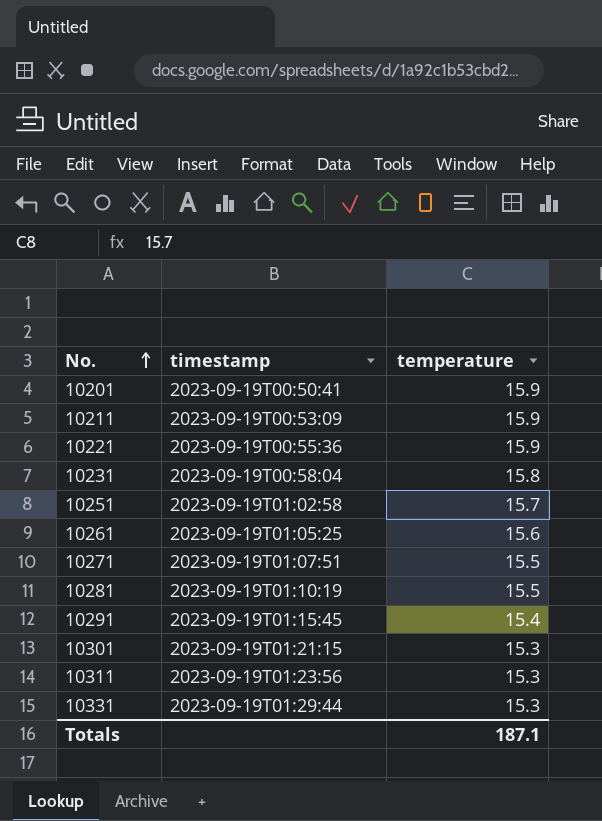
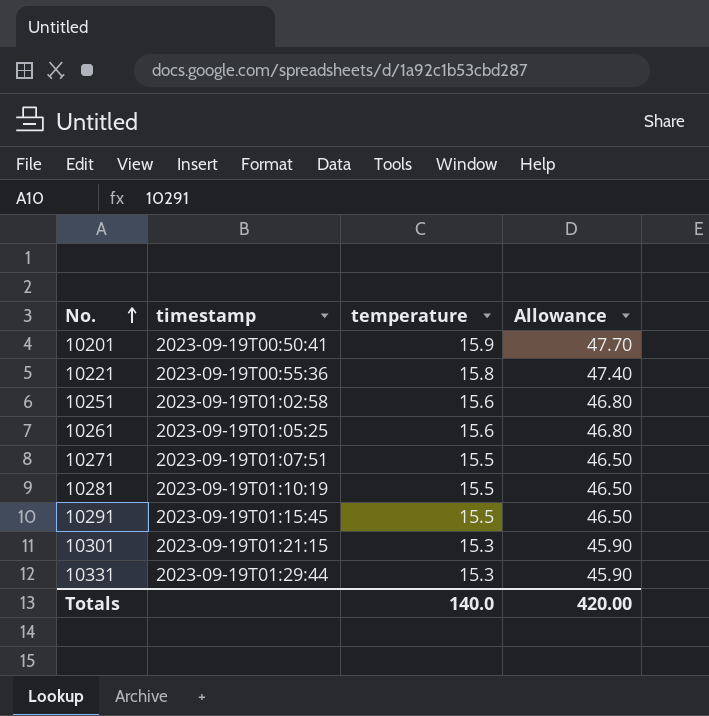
column Allowance | formula: none -> [temperature] * 3
row 10211: 2023-09-19T00:53:09 | 15.9 -> none
row 10231: 2023-09-19T00:58:04 | 15.8 -> none
row 10311: 2023-09-19T01:23:56 | 15.3 -> none
10221 | temperature: 15.9 -> 15.8
10251 | temperature: 15.7 -> 15.6
10291 | temperature: 15.4 -> 15.5
Totals | temperature: 187.1 -> 140.0

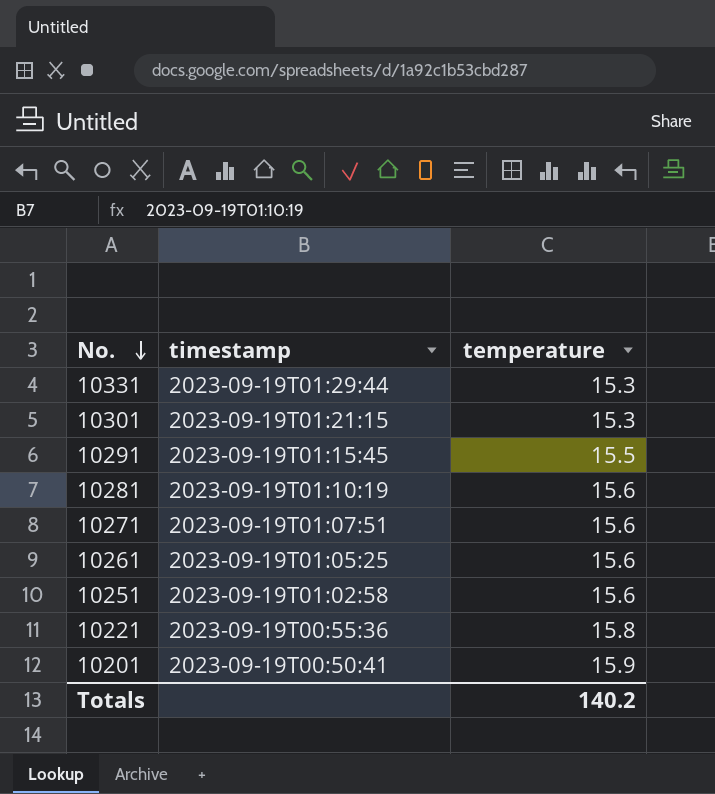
row order: No. ascending -> No. descending
column Allowance | formula: [temperature] * 3 -> none
10281 | temperature: 15.5 -> 15.6
10271 | temperature: 15.5 -> 15.6
Totals | temperature: 140.0 -> 140.2

